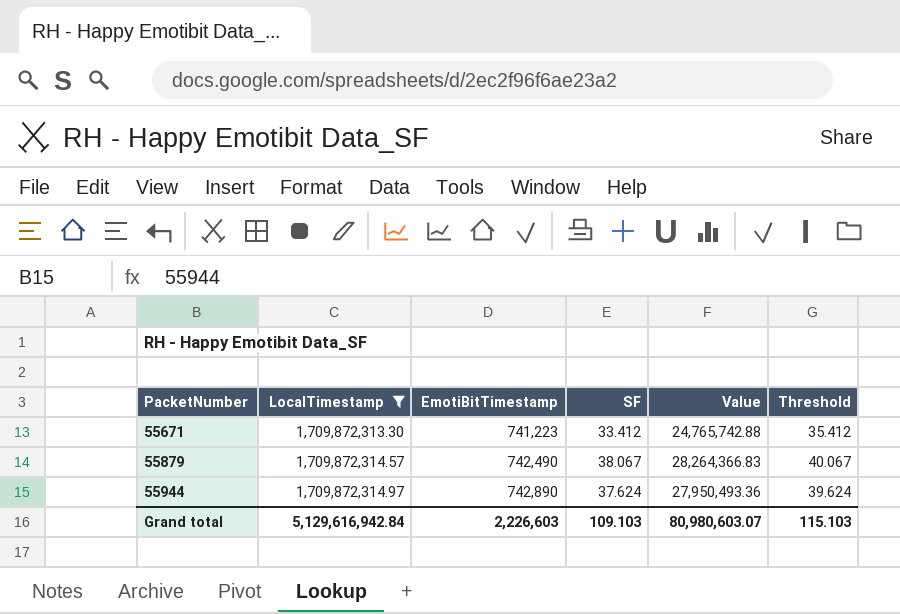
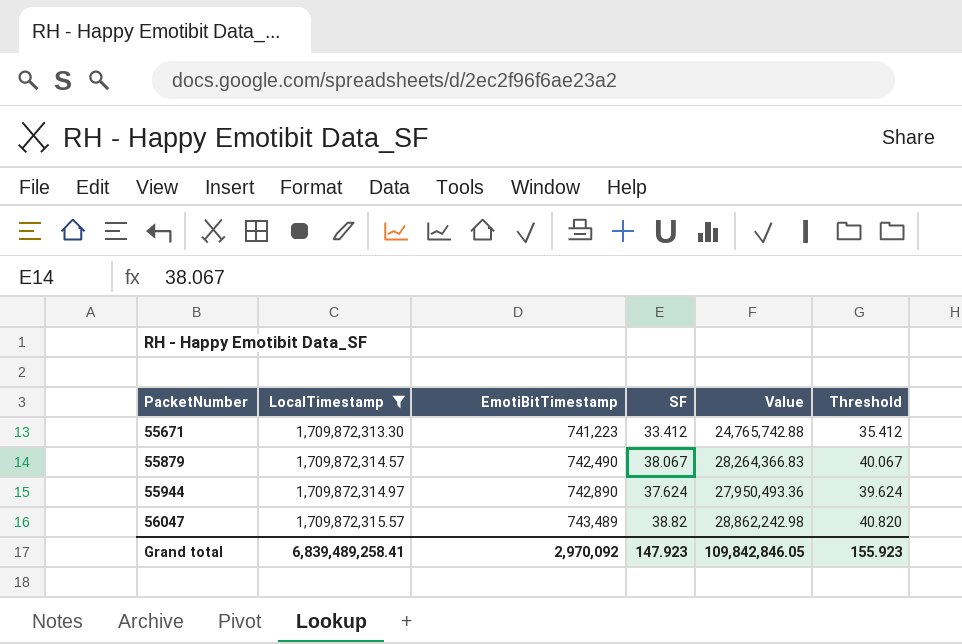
row 56047: none -> 1,709,872,315.57 | 743,489 | 38.82 | 28,862,242.98 | 40.820
Grand total | LocalTimestamp: 5,129,616,942.84 -> 6,839,489,258.41
Grand total | EmotiBitTimestamp: 2,226,603 -> 2,970,092
Grand total | SF: 109.103 -> 147.923
Grand total | Value: 80,980,603.07 -> 109,842,846.05
Grand total | Threshold: 115.103 -> 155.923

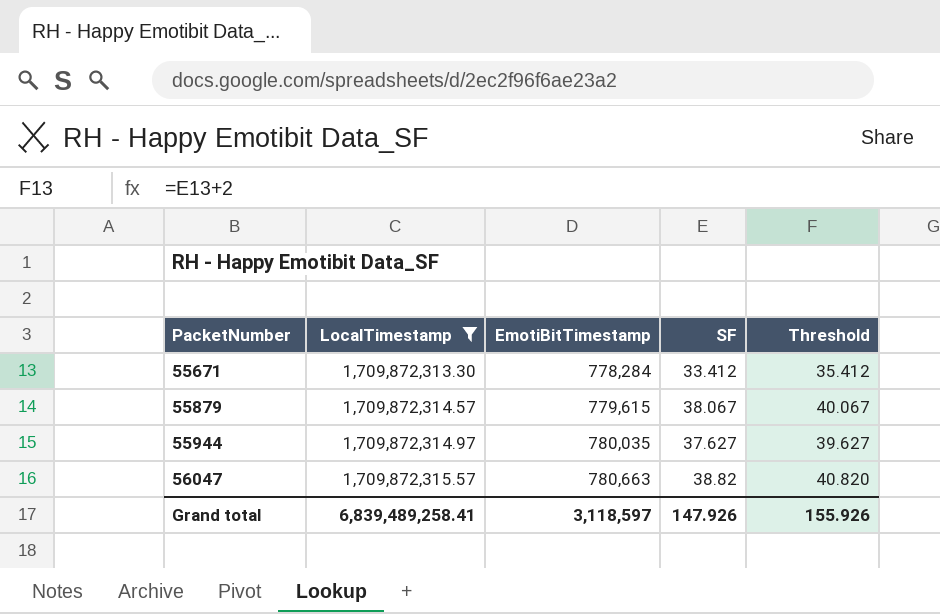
column Value | formula: [EmotiBitTimestamp] * [SF] -> none
55671 | EmotiBitTimestamp: 741,223 -> 778,284
55879 | EmotiBitTimestamp: 742,490 -> 779,615
55944 | EmotiBitTimestamp: 742,890 -> 780,035
55944 | SF: 37.624 -> 37.627
55944 | Threshold: 39.624 -> 39.627
56047 | EmotiBitTimestamp: 743,489 -> 780,663
Grand total | EmotiBitTimestamp: 2,970,092 -> 3,118,597
Grand total | SF: 147.923 -> 147.926
Grand total | Threshold: 155.923 -> 155.926

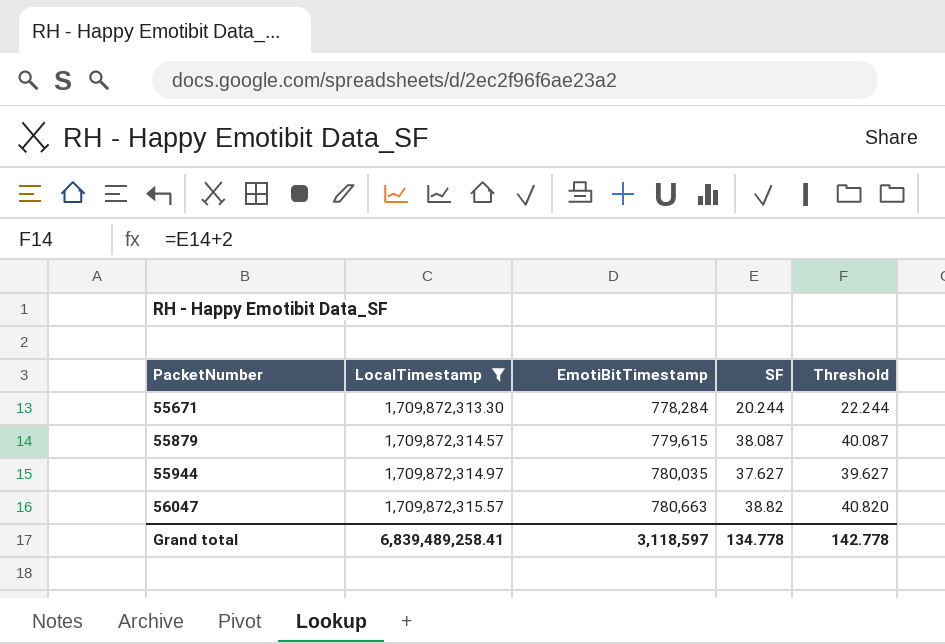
55671 | SF: 33.412 -> 20.244
55671 | Threshold: 35.412 -> 22.244
55879 | SF: 38.067 -> 38.087
55879 | Threshold: 40.067 -> 40.087
Grand total | SF: 147.926 -> 134.778
Grand total | Threshold: 155.926 -> 142.778

